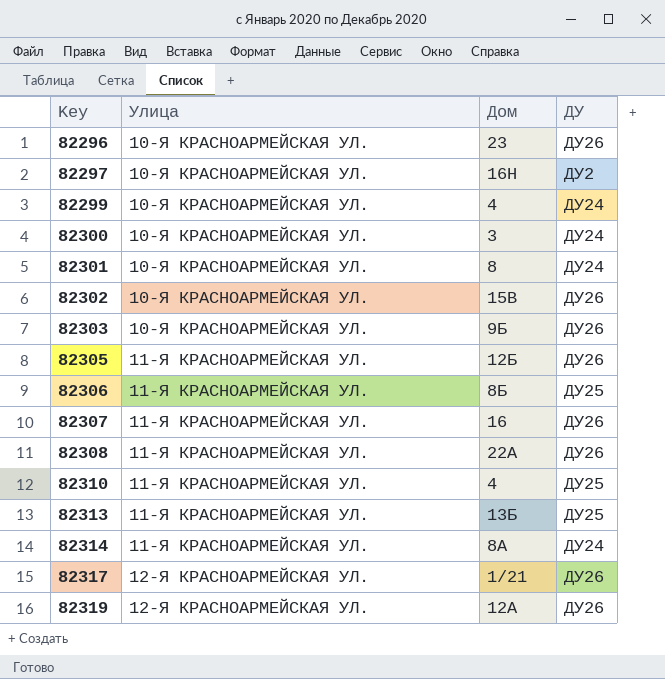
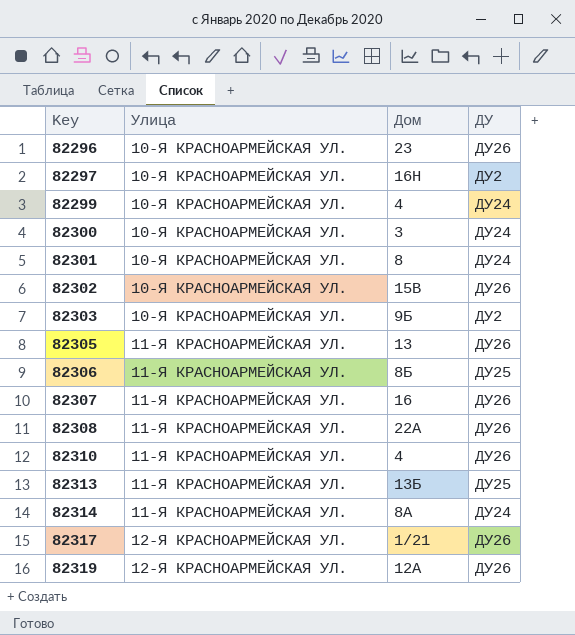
82303 | ДУ: ДУ26 -> ДУ2
82305 | Дом: 12Б -> 13
82310 | ДУ: ДУ25 -> ДУ26

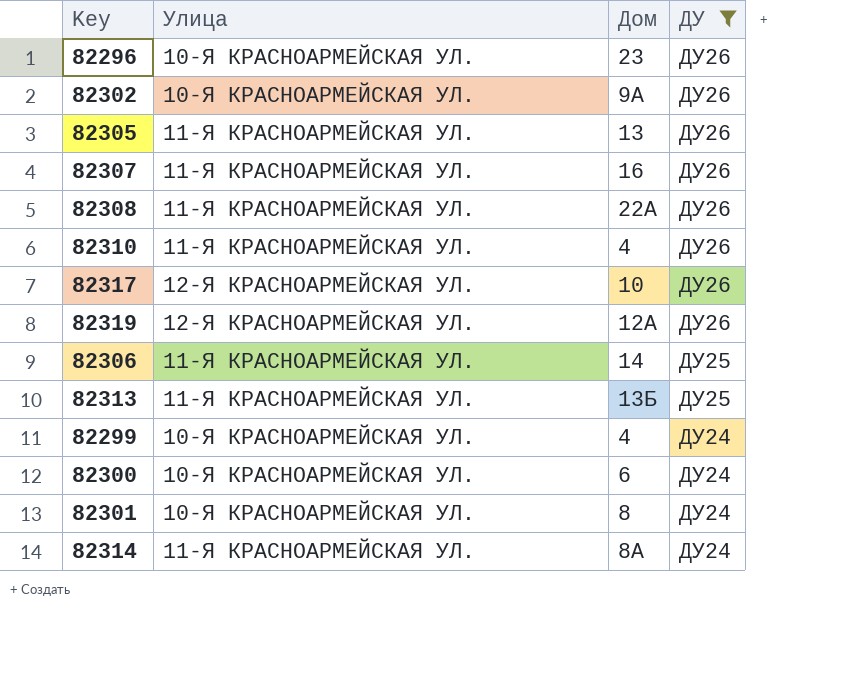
filter: none -> ДУ != ДУ2
row order: Key ascending -> ДУ descending
82302 | Дом: 15В -> 9А
82317 | Дом: 1/21 -> 10
82306 | Дом: 8Б -> 14
82300 | Дом: 3 -> 6

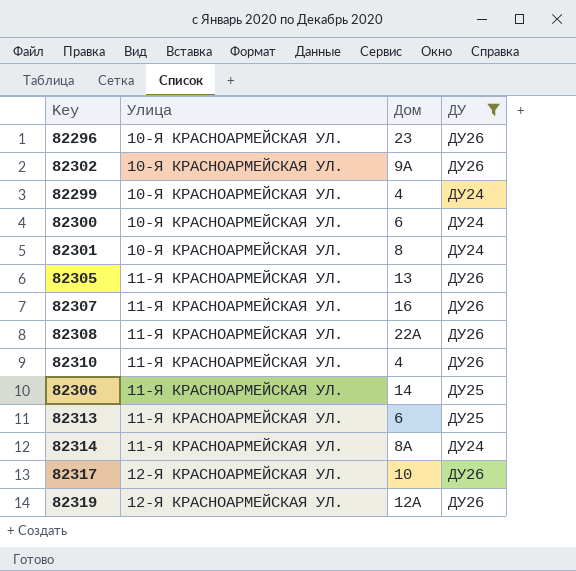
row order: ДУ descending -> Улица ascending
82313 | Дом: 13Б -> 6

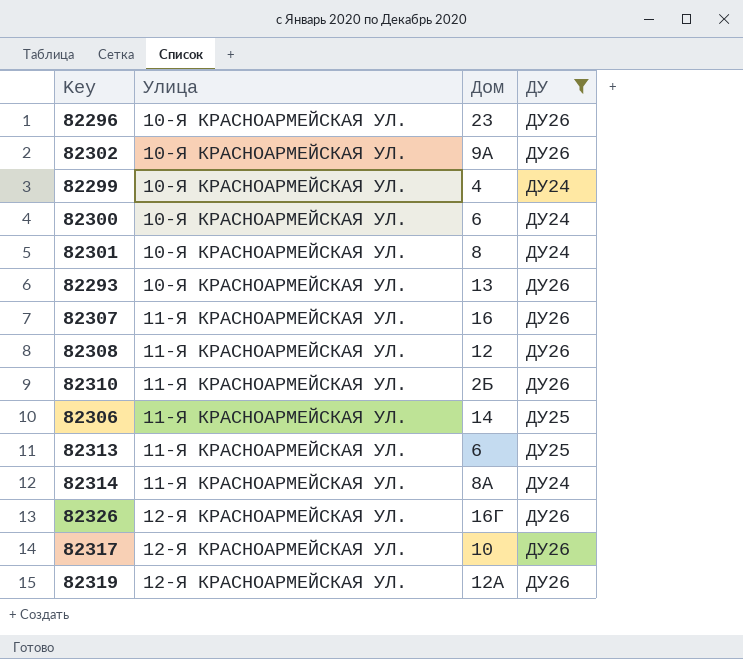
row 82305: 11-Я КРАСНОАРМЕЙСКАЯ УЛ. | 13 | ДУ26 -> none
row 82293: none -> 10-Я КРАСНОАРМЕЙСКАЯ УЛ. | 13 | ДУ26
82308 | Дом: 22А -> 12
82310 | Дом: 4 -> 2Б
row 82326: none -> 12-Я КРАСНОАРМЕЙСКАЯ УЛ. | 16Г | ДУ26

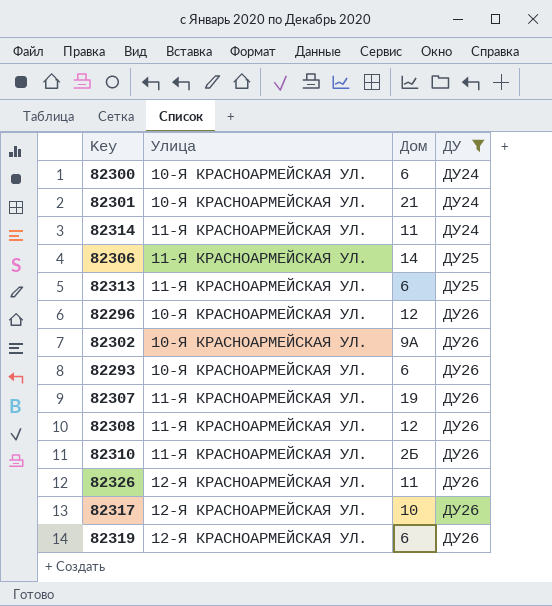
row order: Улица ascending -> ДУ ascending
row 82299: 10-Я КРАСНОАРМЕЙСКАЯ УЛ. | 4 | ДУ24 -> none
82301 | Дом: 8 -> 21
82314 | Дом: 8А -> 11
82296 | Дом: 23 -> 12
82293 | Дом: 13 -> 6
82307 | Дом: 16 -> 19
82326 | Дом: 16Г -> 11
82319 | Дом: 12А -> 6

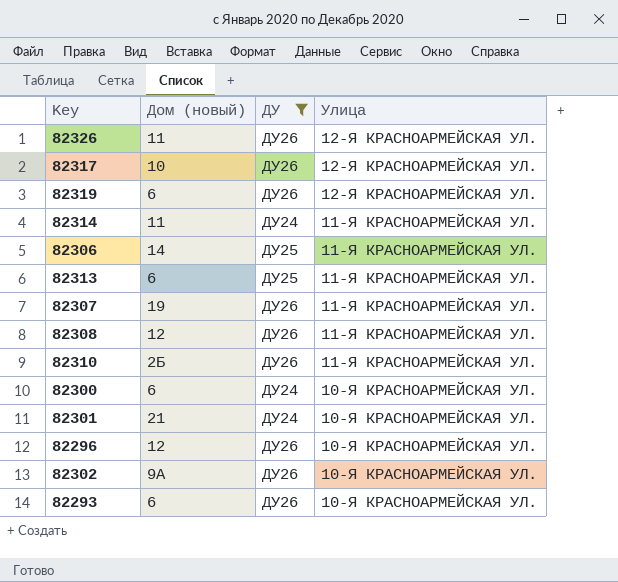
row order: ДУ ascending -> Улица descending
column name: Дом -> Дом (новый)
column Улица | position: 2 -> 4

